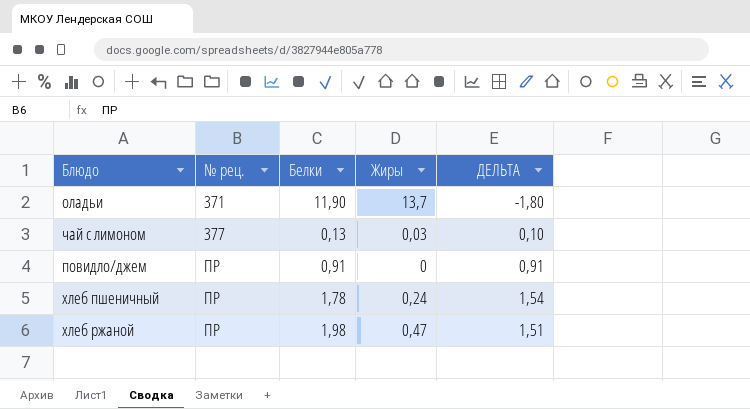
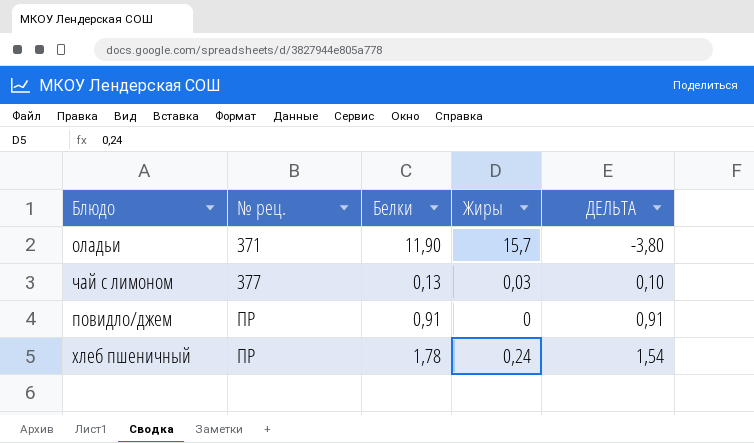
row хлеб ржаной: ПР | 1,98 | 0,47 | 1,51 -> none
оладьи | Жиры: 13,7 -> 15,7
оладьи | ДЕЛЬТА: -1,80 -> -3,80

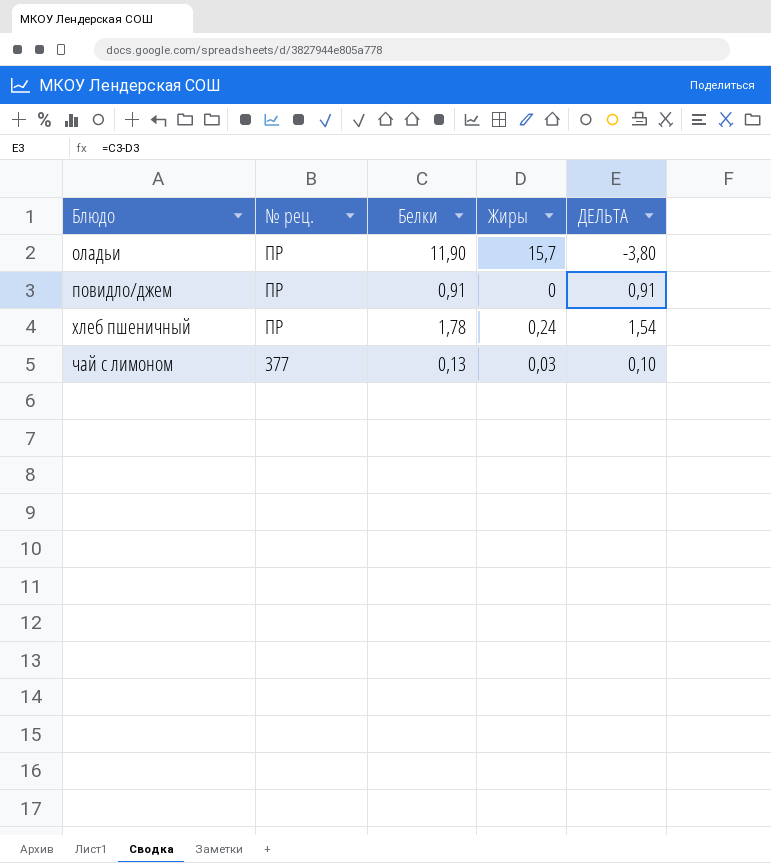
row order: № рец. ascending -> Блюдо ascending
оладьи | № рец.: 371 -> ПР

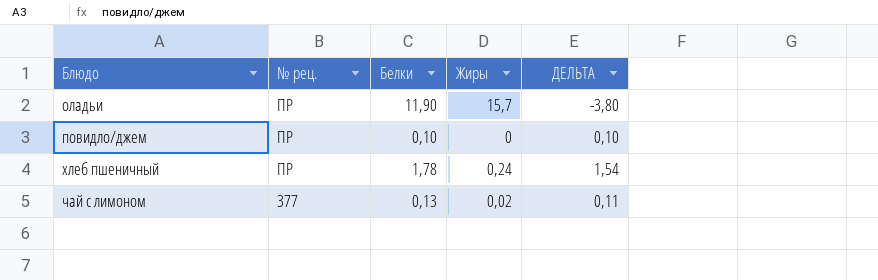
повидло/джем | Белки: 0,91 -> 0,10
повидло/джем | ДЕЛЬТА: 0,91 -> 0,10
чай с лимоном | Жиры: 0,03 -> 0,02
чай с лимоном | ДЕЛЬТА: 0,10 -> 0,11

